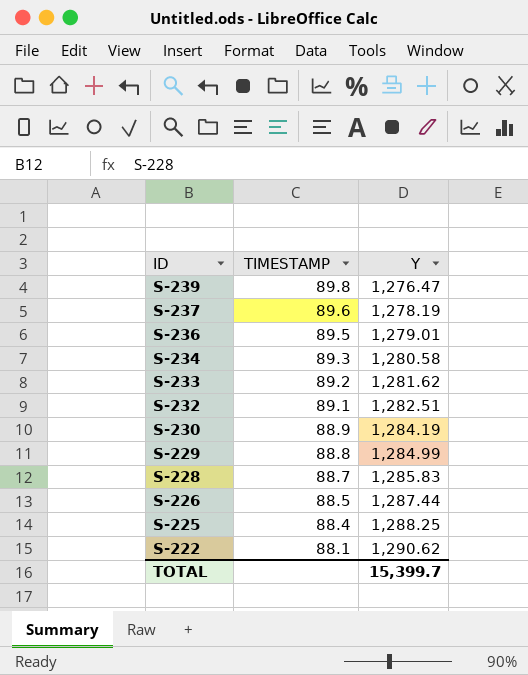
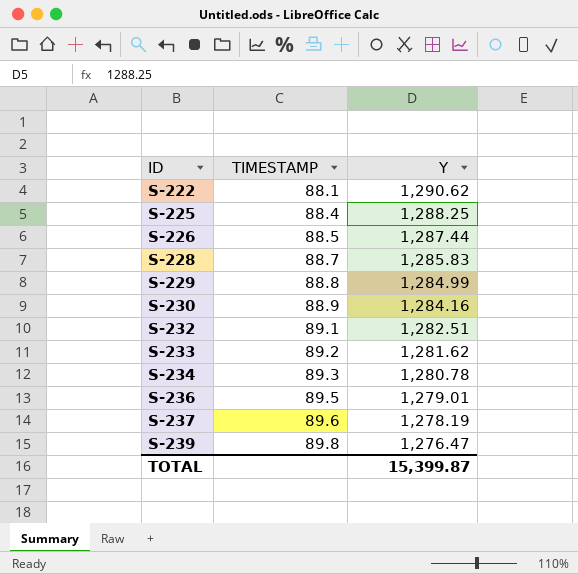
row order: ID descending -> ID ascending
S-230 | Y: 1,284.19 -> 1,284.16
S-234 | Y: 1,280.58 -> 1,280.78
TOTAL | Y: 15,399.7 -> 15,399.87

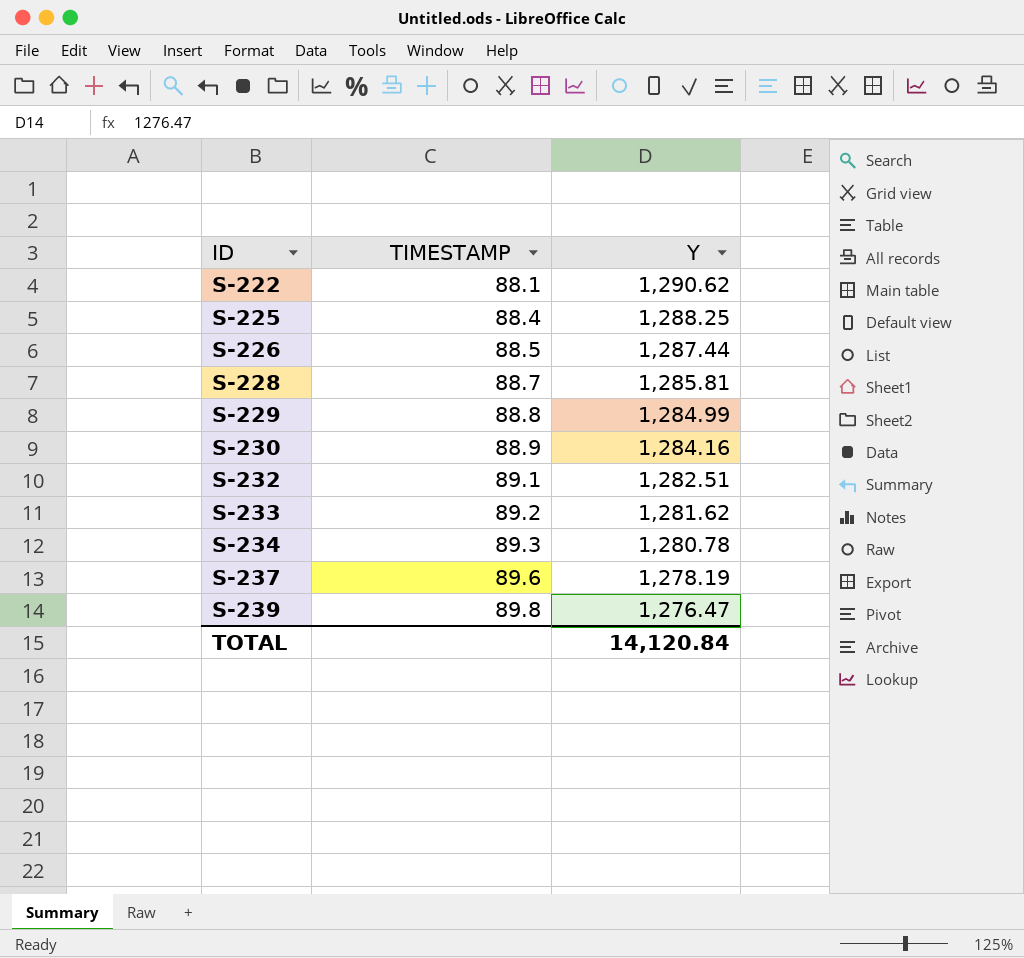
row S-236: 89.5 | 1,279.01 -> none
S-228 | Y: 1,285.83 -> 1,285.81
TOTAL | Y: 15,399.87 -> 14,120.84

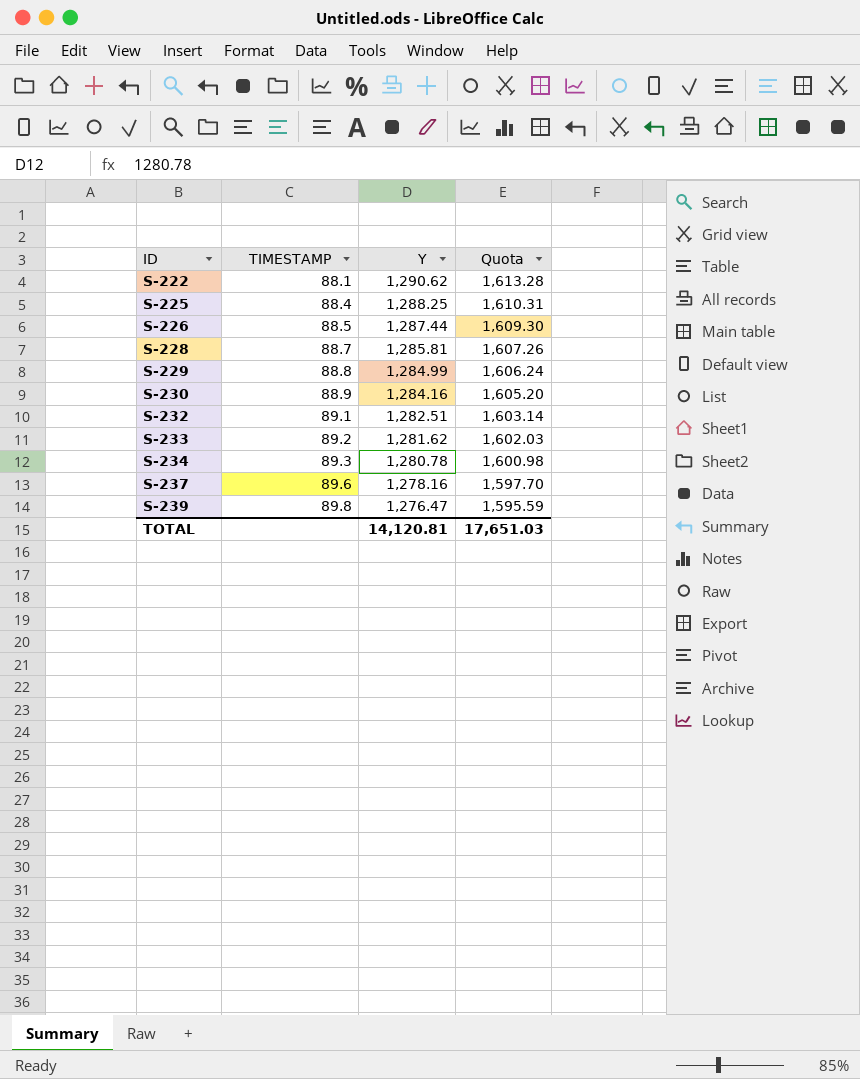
column Quota | formula: none -> [Y] * 1.25
S-237 | Y: 1,278.19 -> 1,278.16
TOTAL | Y: 14,120.84 -> 14,120.81

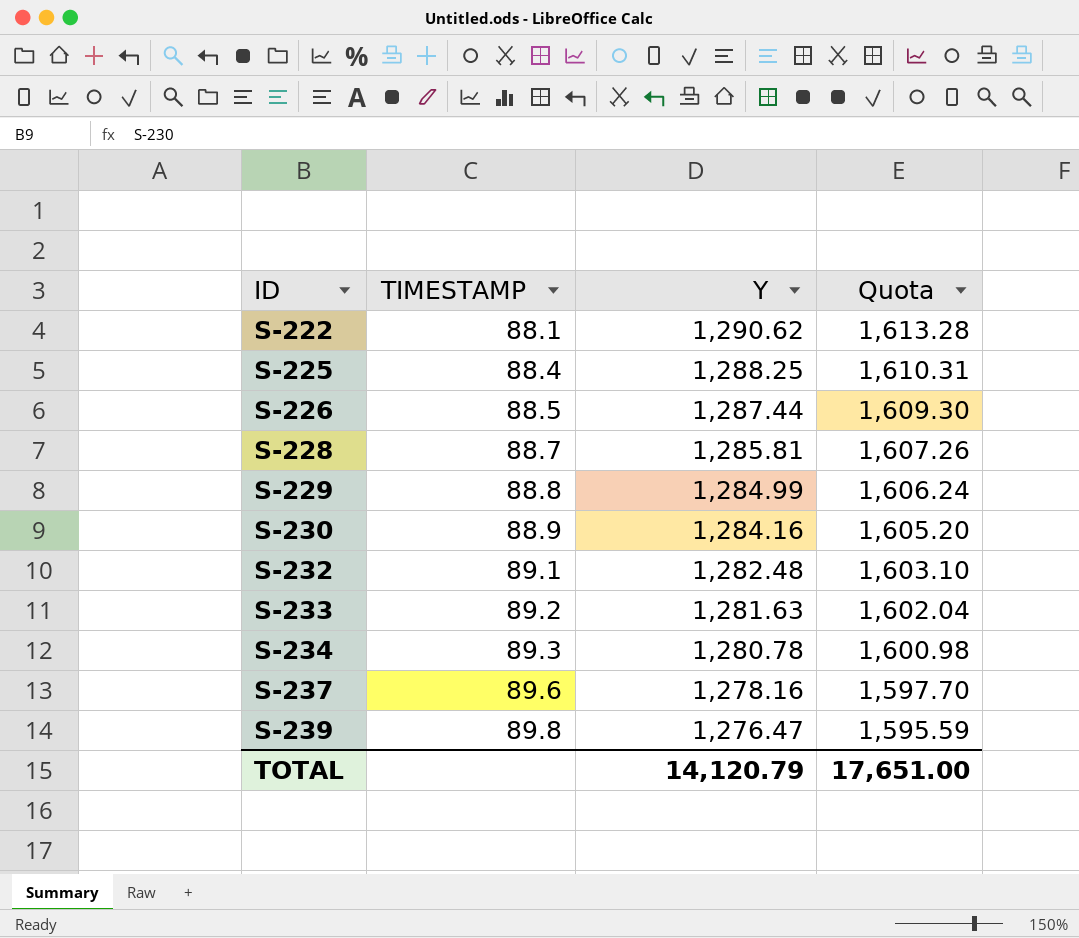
S-232 | Y: 1,282.51 -> 1,282.48
S-232 | Quota: 1,603.14 -> 1,603.10
S-233 | Y: 1,281.62 -> 1,281.63
S-233 | Quota: 1,602.03 -> 1,602.04
TOTAL | Y: 14,120.81 -> 14,120.79
TOTAL | Quota: 17,651.03 -> 17,651.00

